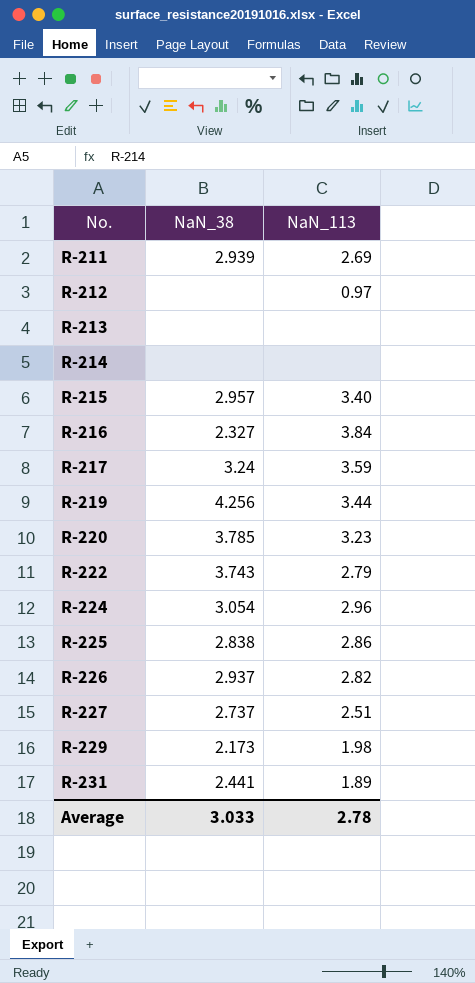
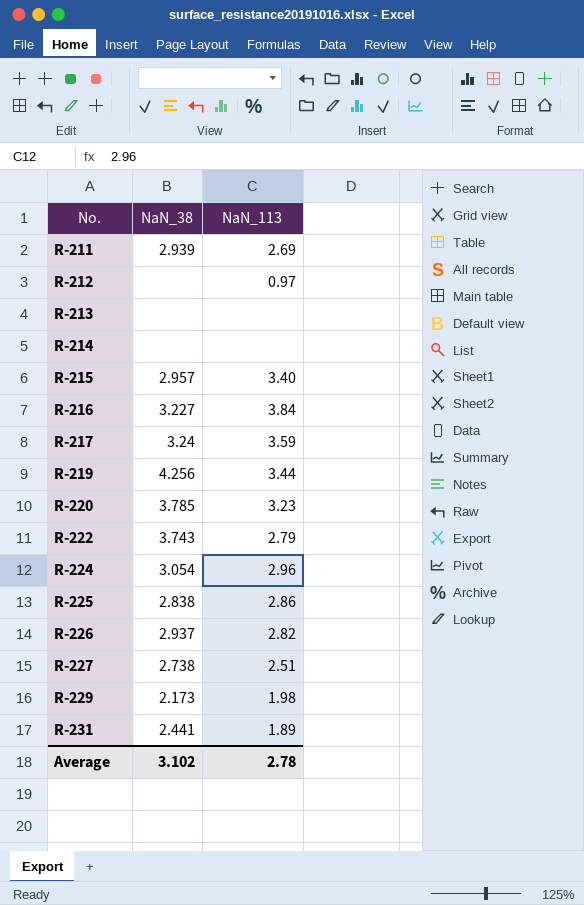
R-216 | NaN_38: 2.327 -> 3.227
R-227 | NaN_38: 2.737 -> 2.738
Average | NaN_38: 3.033 -> 3.102

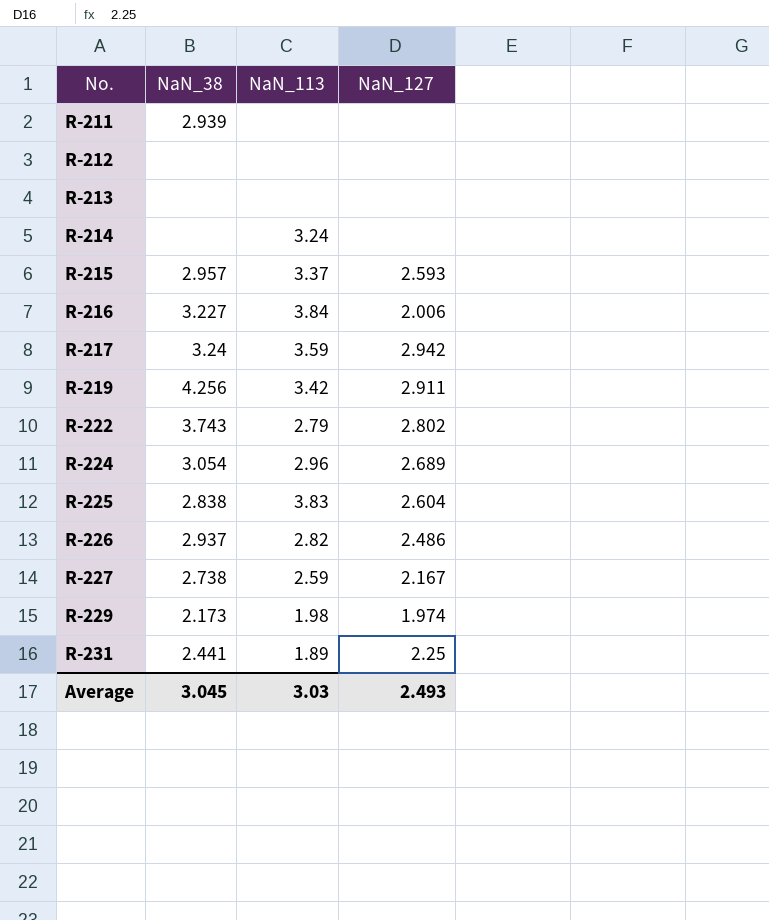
column NaN_127 | position: none -> 4
row R-220: 3.785 | 3.23 -> none
R-211 | NaN_113: 2.69 -> none
R-212 | NaN_113: 0.97 -> none
R-214 | NaN_113: none -> 3.24
R-215 | NaN_113: 3.40 -> 3.37
R-219 | NaN_113: 3.44 -> 3.42
R-225 | NaN_113: 2.86 -> 3.83
R-227 | NaN_113: 2.51 -> 2.59
Average | NaN_38: 3.102 -> 3.045
Average | NaN_113: 2.78 -> 3.03

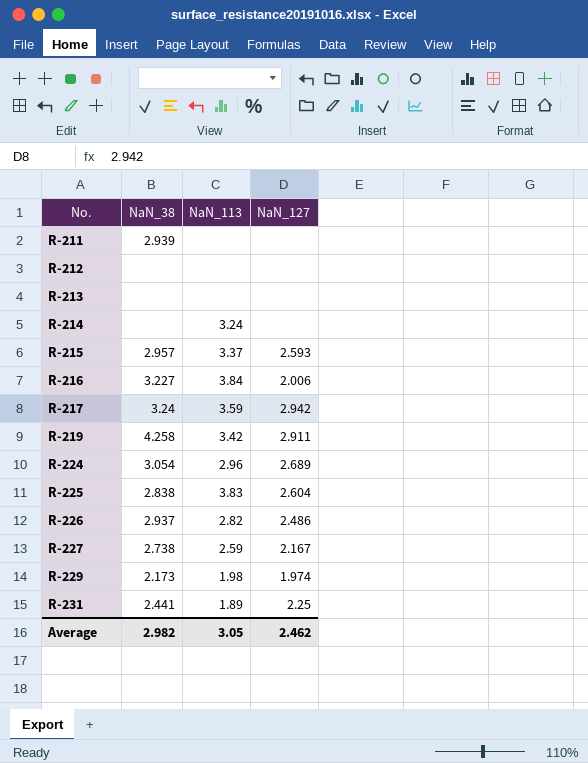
row R-222: 3.743 | 2.79 | 2.802 -> none
R-219 | NaN_38: 4.256 -> 4.258
Average | NaN_38: 3.045 -> 2.982
Average | NaN_113: 3.03 -> 3.05
Average | NaN_127: 2.493 -> 2.462

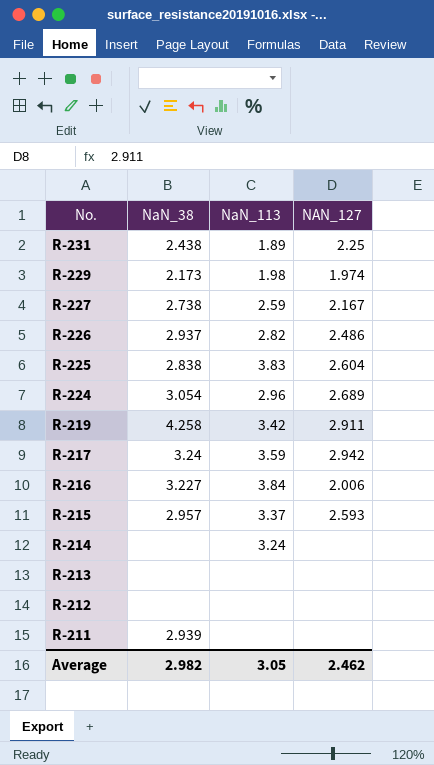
row order: No. ascending -> No. descending
column name: NaN_127 -> NAN_127
R-231 | NaN_38: 2.441 -> 2.438

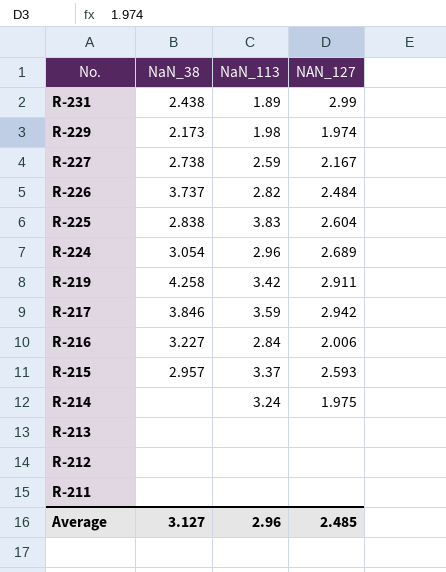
R-231 | NAN_127: 2.25 -> 2.99
R-226 | NaN_38: 2.937 -> 3.737
R-226 | NAN_127: 2.486 -> 2.484
R-217 | NaN_38: 3.24 -> 3.846
R-216 | NaN_113: 3.84 -> 2.84
R-214 | NAN_127: none -> 1.975
R-211 | NaN_38: 2.939 -> none
Average | NaN_38: 2.982 -> 3.127
Average | NaN_113: 3.05 -> 2.96
Average | NAN_127: 2.462 -> 2.485

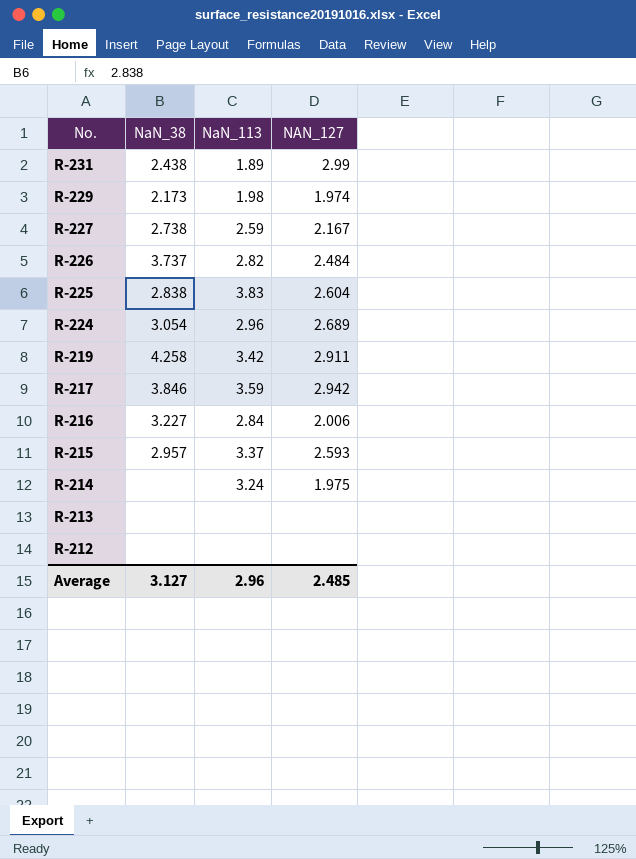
row R-211: none | none | none -> none

